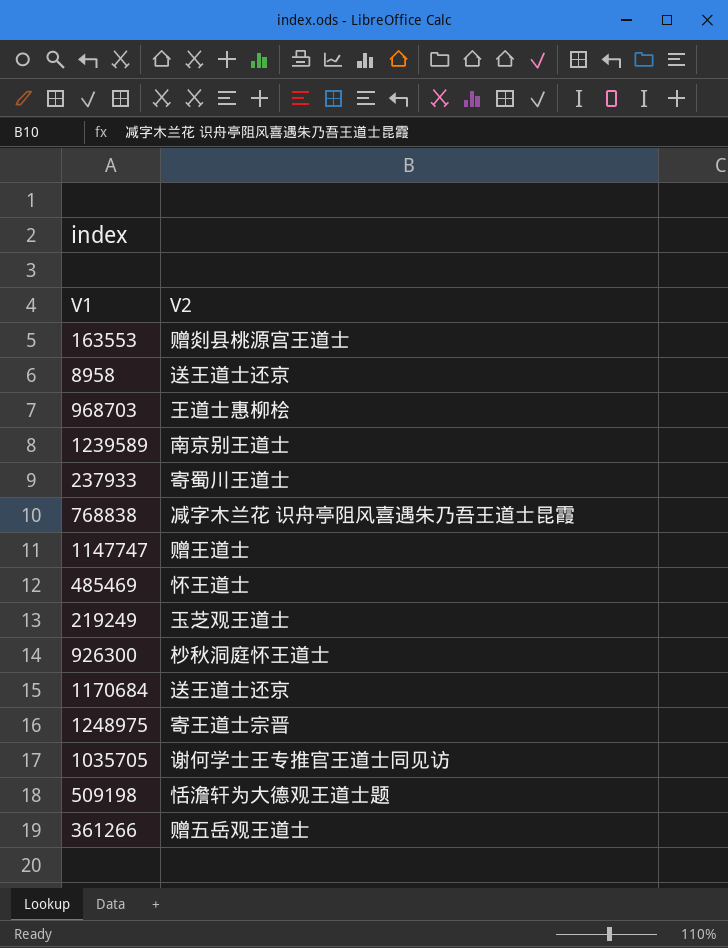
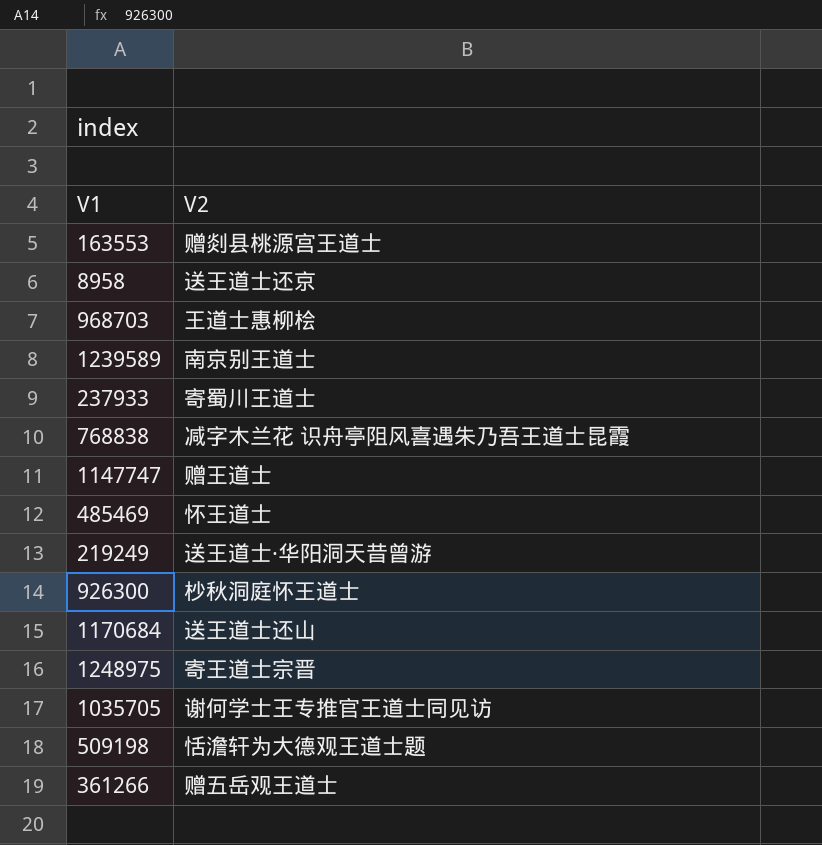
219249 | V2: 玉芝观王道士 -> 送王道士·华阳洞天昔曾游
1170684 | V2: 送王道士还京 -> 送王道士还山

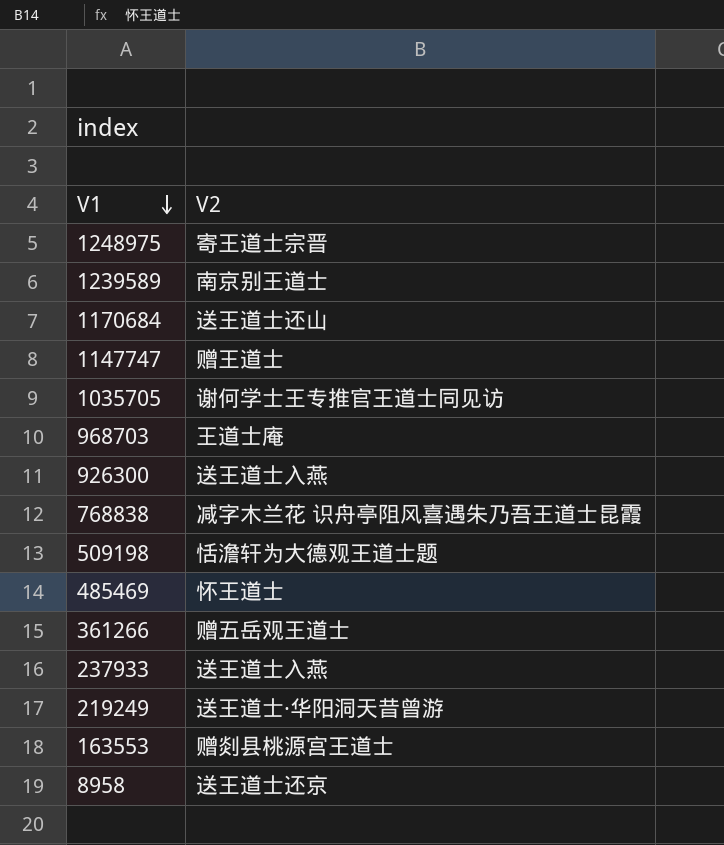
row order: none -> V1 descending
968703 | V2: 王道士惠柳桧 -> 王道士庵
926300 | V2: 杪秋洞庭怀王道士 -> 送王道士入燕
237933 | V2: 寄蜀川王道士 -> 送王道士入燕

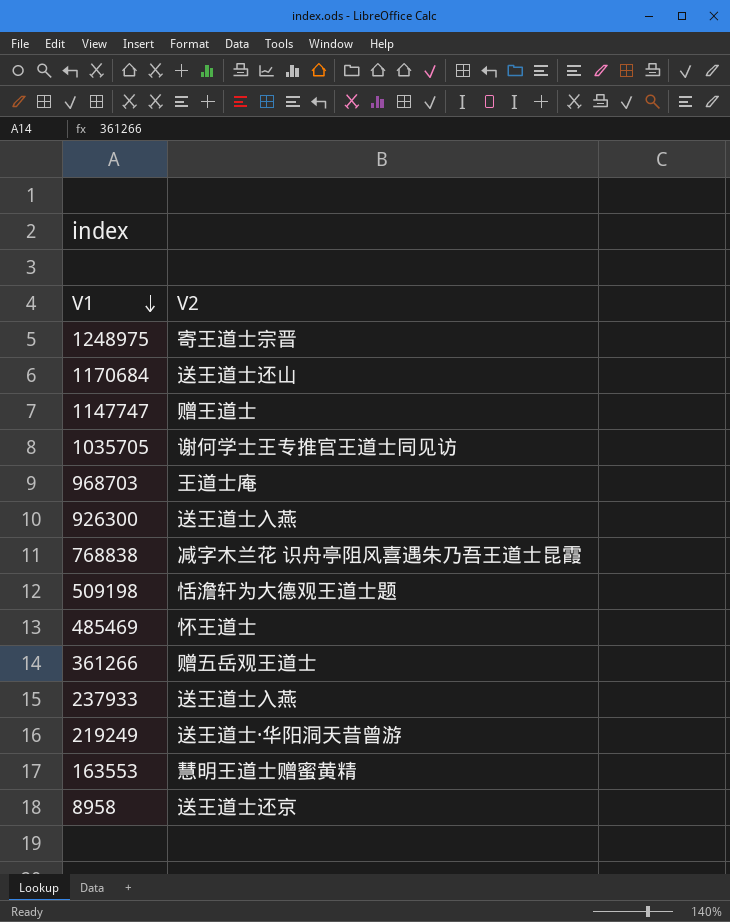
row 1239589: 南京别王道士 -> none
163553 | V2: 赠剡县桃源宫王道士 -> 慧明王道士赠蜜黄精

